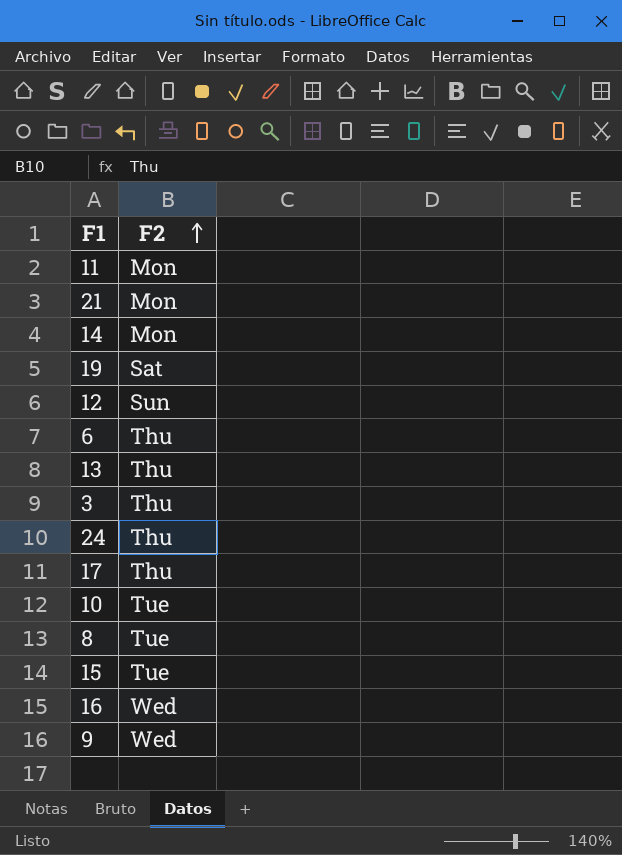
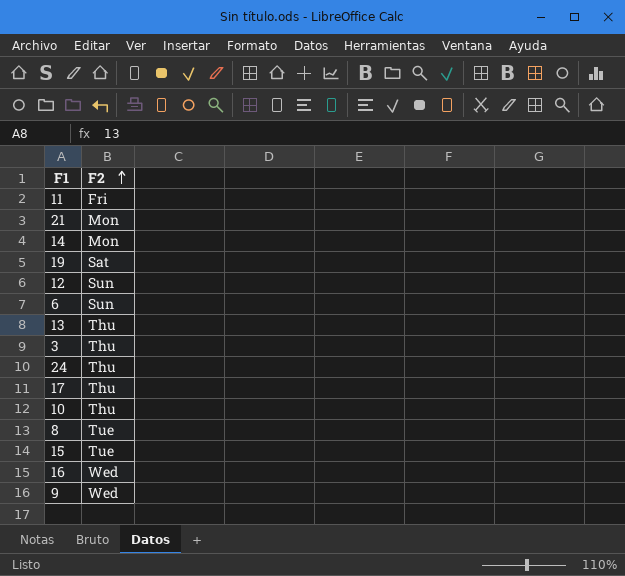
11 | F2: Mon -> Fri
6 | F2: Thu -> Sun
10 | F2: Tue -> Thu

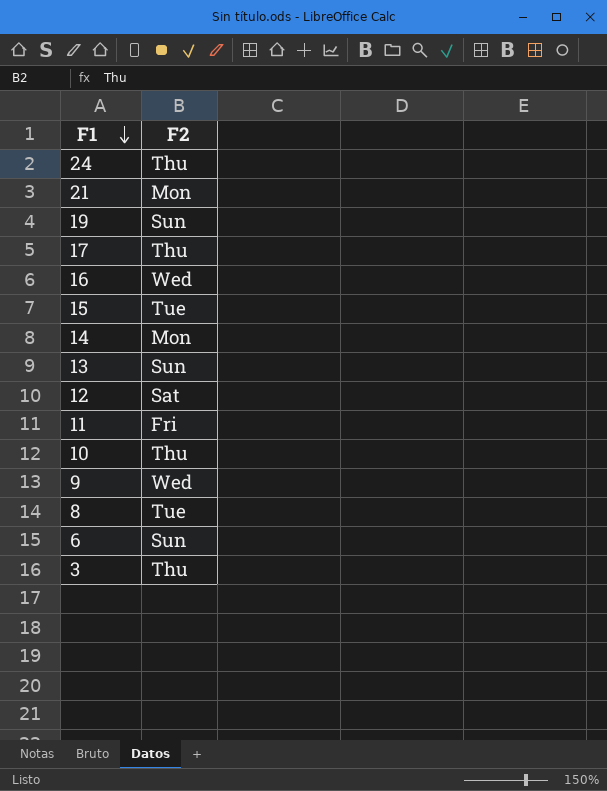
row order: F2 ascending -> F1 descending
19 | F2: Sat -> Sun
13 | F2: Thu -> Sun
12 | F2: Sun -> Sat

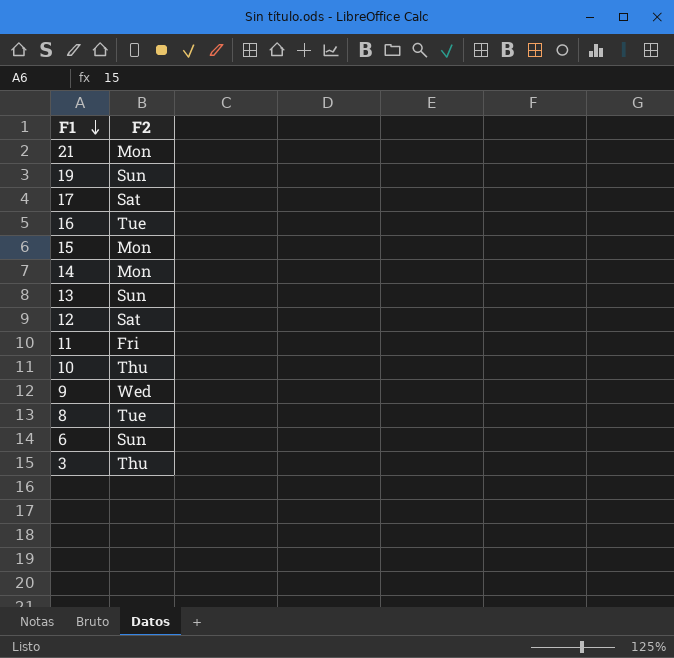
row 24: Thu -> none
17 | F2: Thu -> Sat
16 | F2: Wed -> Tue
15 | F2: Tue -> Mon

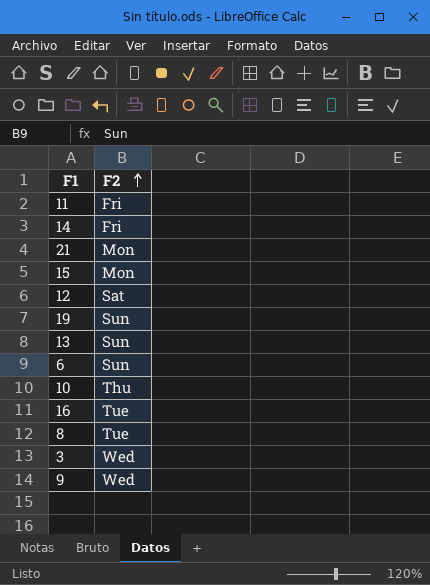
row order: F1 descending -> F2 ascending
row 17: Sat -> none
14 | F2: Mon -> Fri
3 | F2: Thu -> Wed

